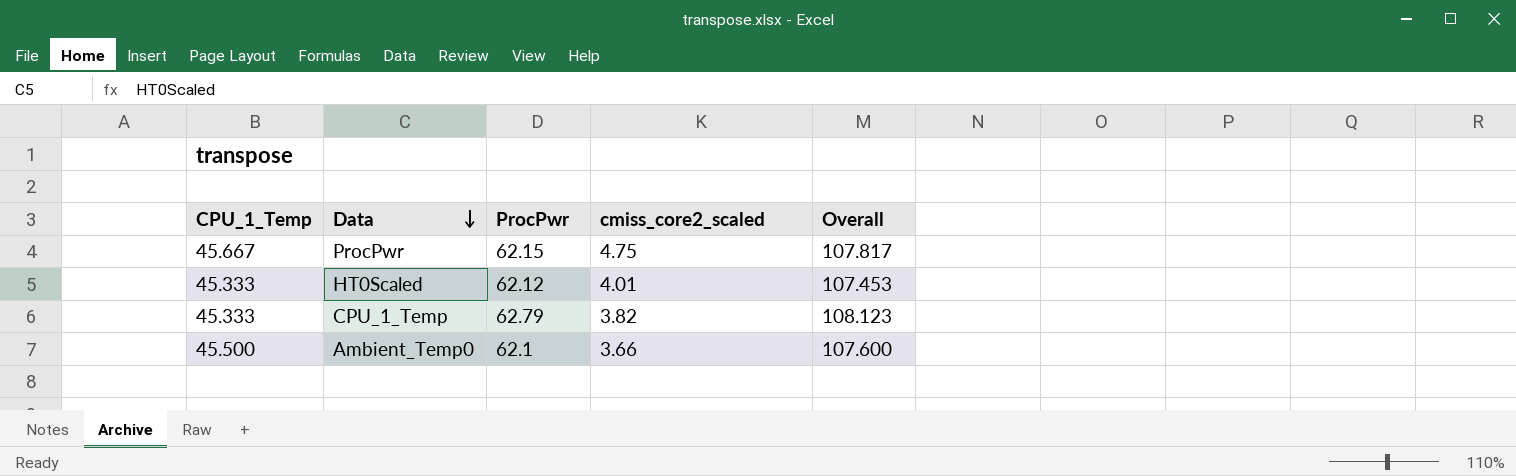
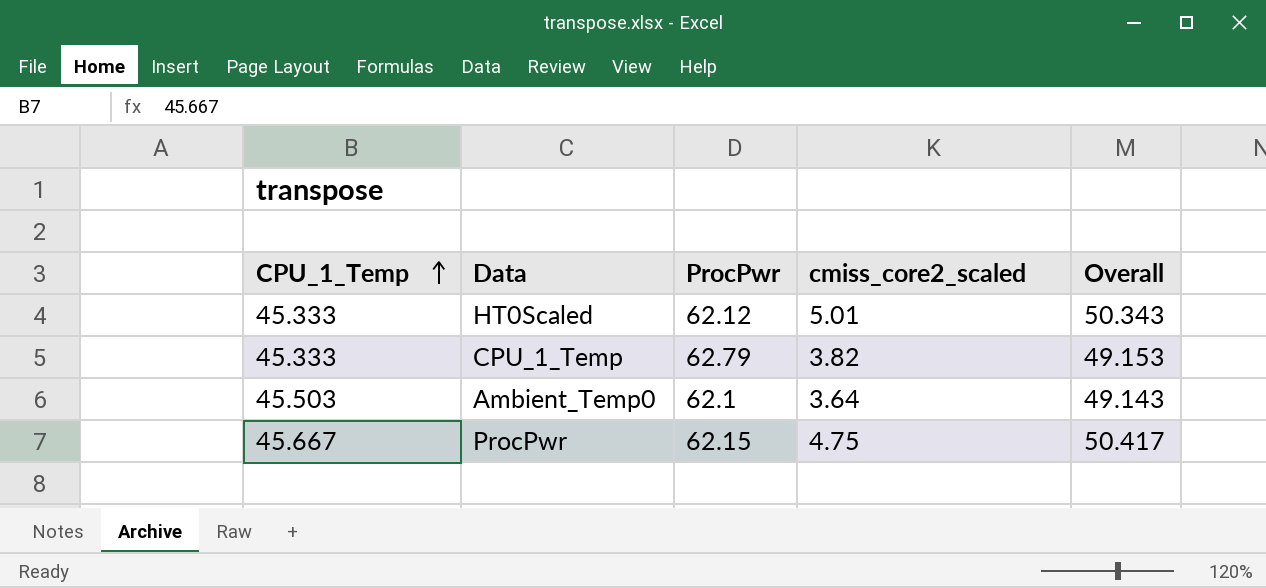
row order: Data descending -> CPU_1_Temp ascending
column Overall | formula: [CPU_1_Temp] + [ProcPwr] -> [CPU_1_Temp] + [cmiss_core2_scaled]
HT0Scaled | cmiss_core2_scaled: 4.01 -> 5.01
Ambient_Temp0 | CPU_1_Temp: 45.500 -> 45.503
Ambient_Temp0 | cmiss_core2_scaled: 3.66 -> 3.64

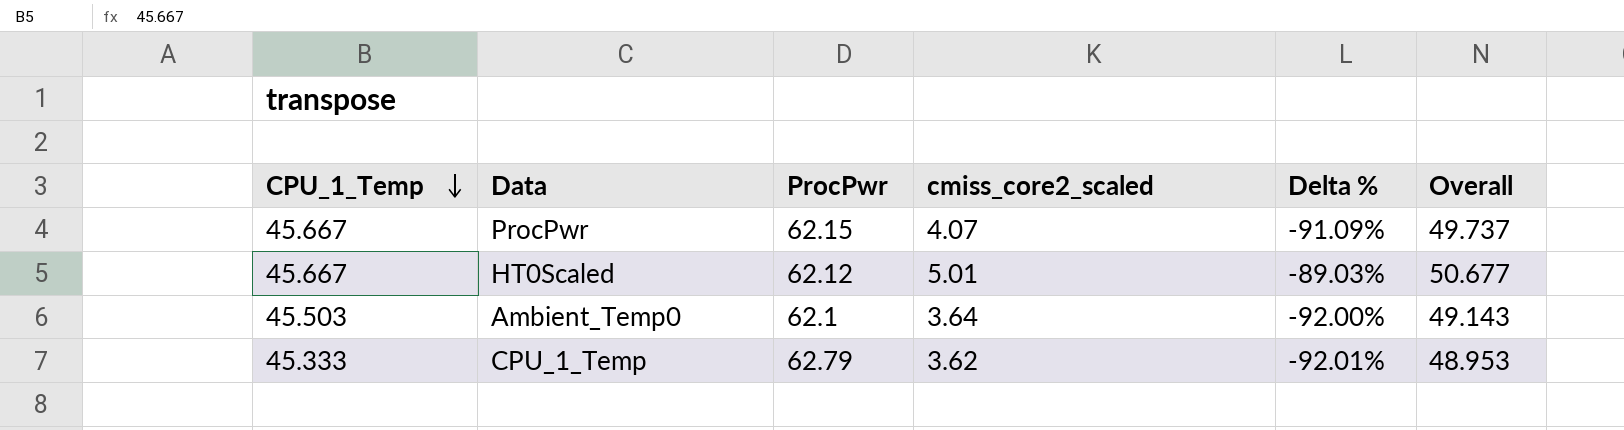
row order: CPU_1_Temp ascending -> CPU_1_Temp descending
column Delta % | formula: none -> ([cmiss_core2_scaled] - [CPU_1_Temp]) / [CPU_1_Temp]
ProcPwr | cmiss_core2_scaled: 4.75 -> 4.07
ProcPwr | Overall: 50.417 -> 49.737
HT0Scaled | CPU_1_Temp: 45.333 -> 45.667
HT0Scaled | Overall: 50.343 -> 50.677
CPU_1_Temp | cmiss_core2_scaled: 3.82 -> 3.62
CPU_1_Temp | Overall: 49.153 -> 48.953

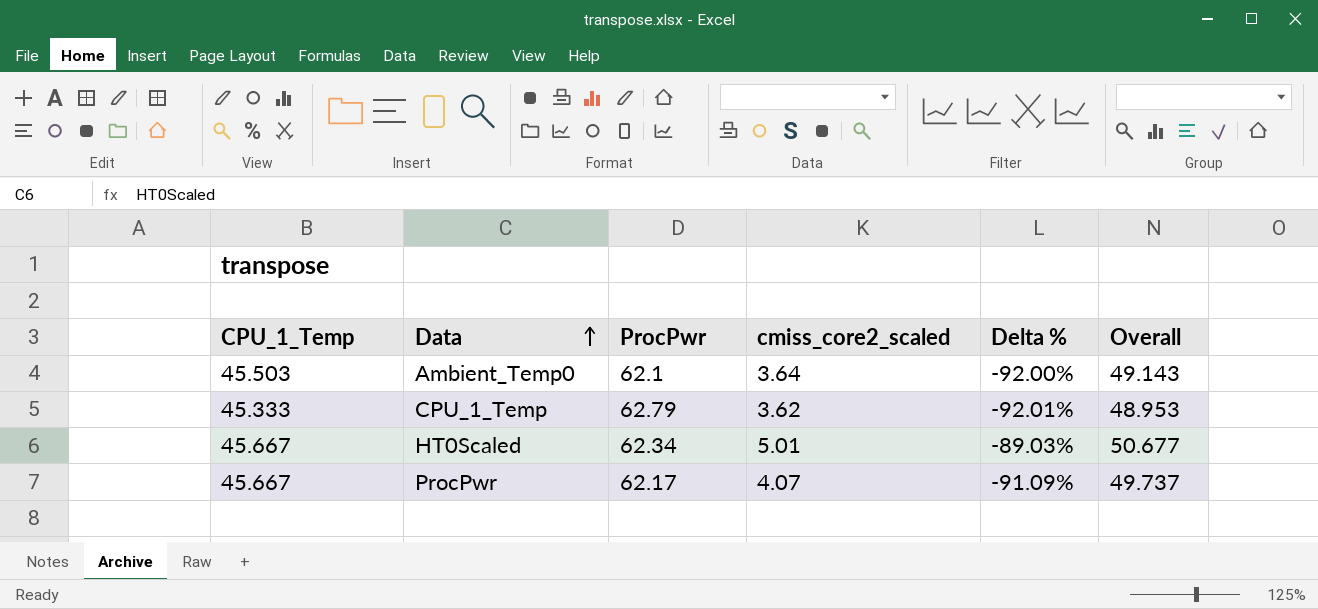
row order: CPU_1_Temp descending -> Data ascending
HT0Scaled | ProcPwr: 62.12 -> 62.34
ProcPwr | ProcPwr: 62.15 -> 62.17

